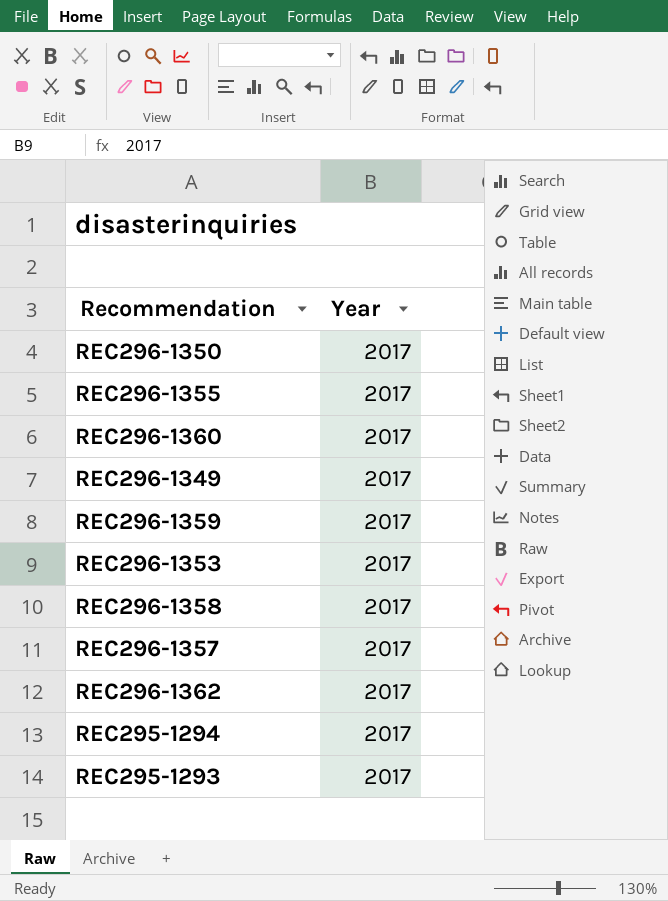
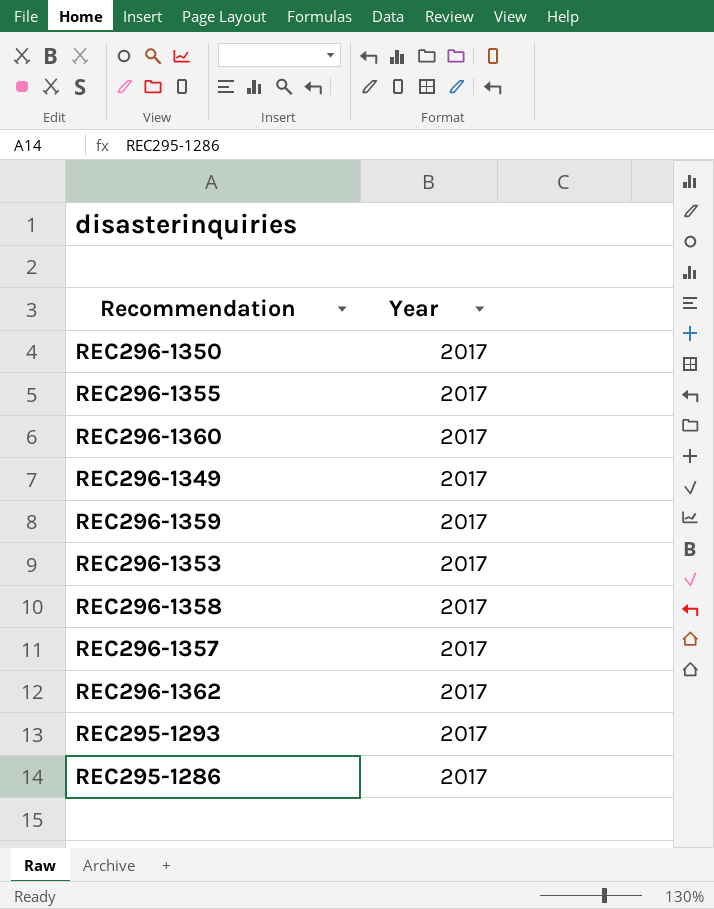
row REC295-1294: 2017 -> none
row REC295-1286: none -> 2017

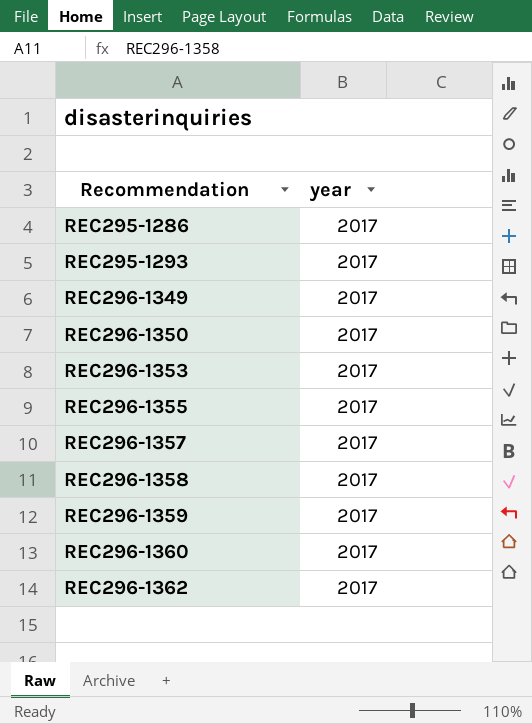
row order: none -> Recommendation ascending
column name: Year -> year

